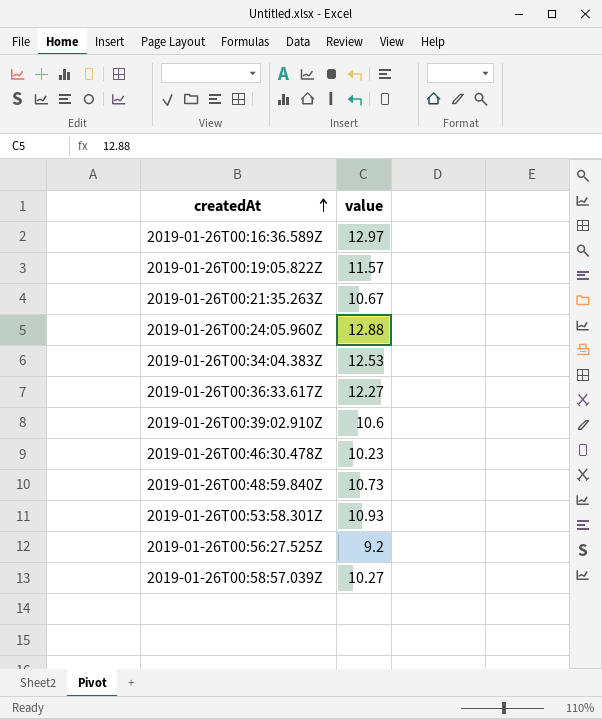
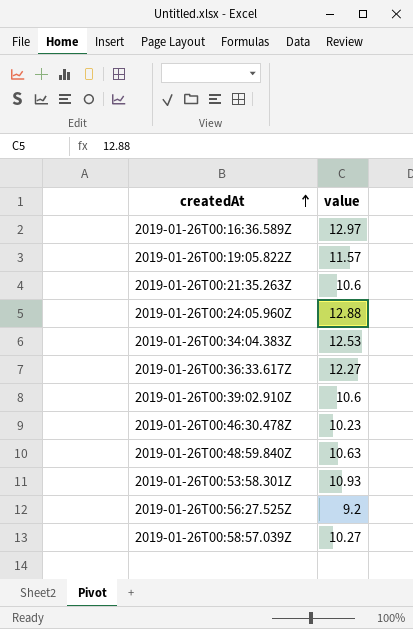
2019-01-26T00:21:35.263Z | value: 10.67 -> 10.6
2019-01-26T00:48:59.840Z | value: 10.73 -> 10.63

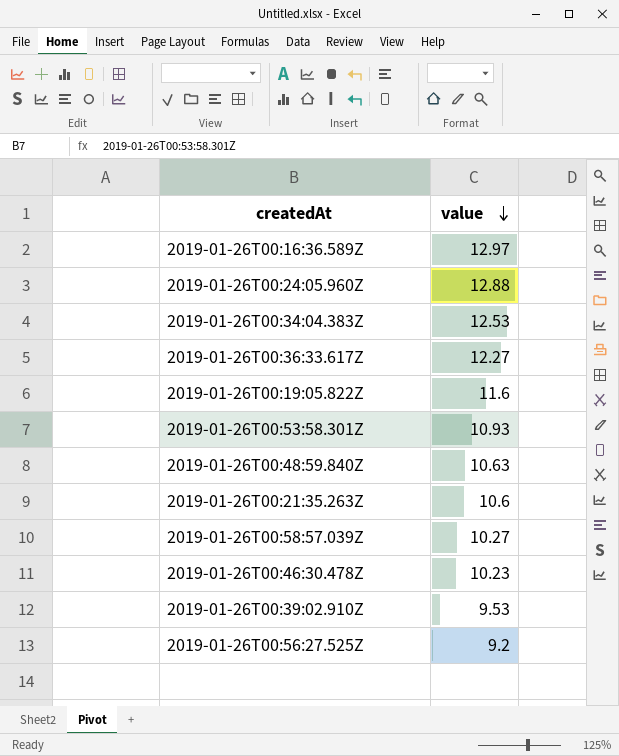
row order: createdAt ascending -> value descending
2019-01-26T00:19:05.822Z | value: 11.57 -> 11.6
2019-01-26T00:39:02.910Z | value: 10.6 -> 9.53

